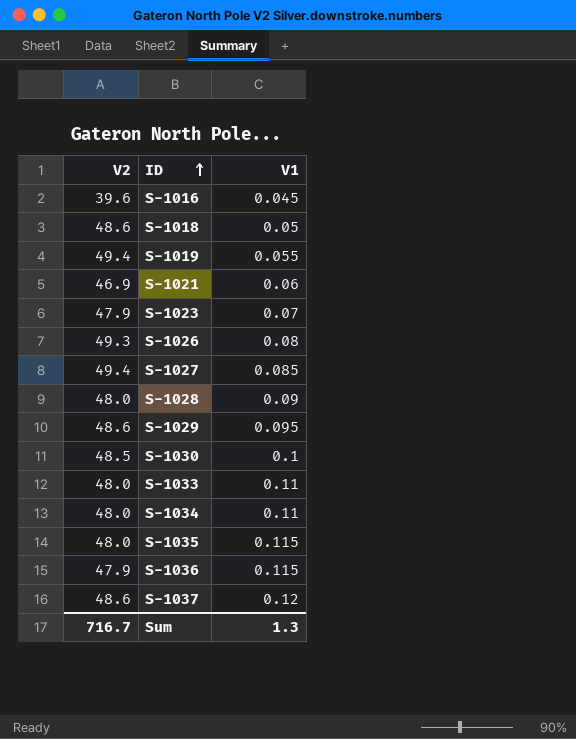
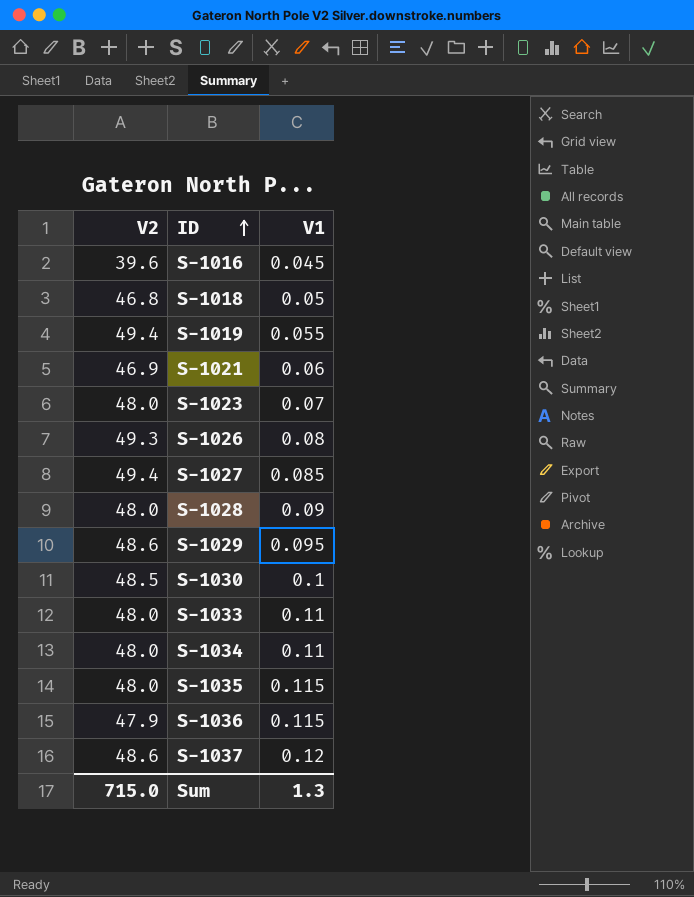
S-1018 | V2: 48.6 -> 46.8
S-1023 | V2: 47.9 -> 48.0
Sum | V2: 716.7 -> 715.0

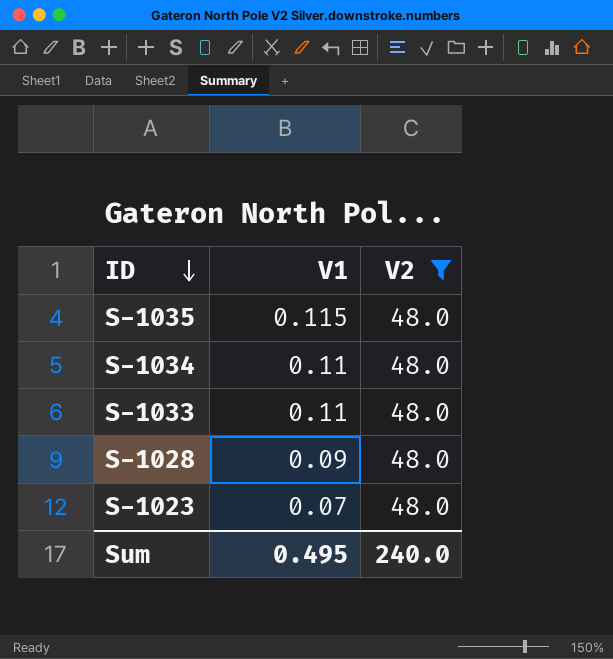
filter: none -> V2 = 48.0
row order: ID ascending -> ID descending
column V2 | position: 1 -> 3
Sum | V1: 1.3 -> 0.495
Sum | V2: 715.0 -> 240.0

